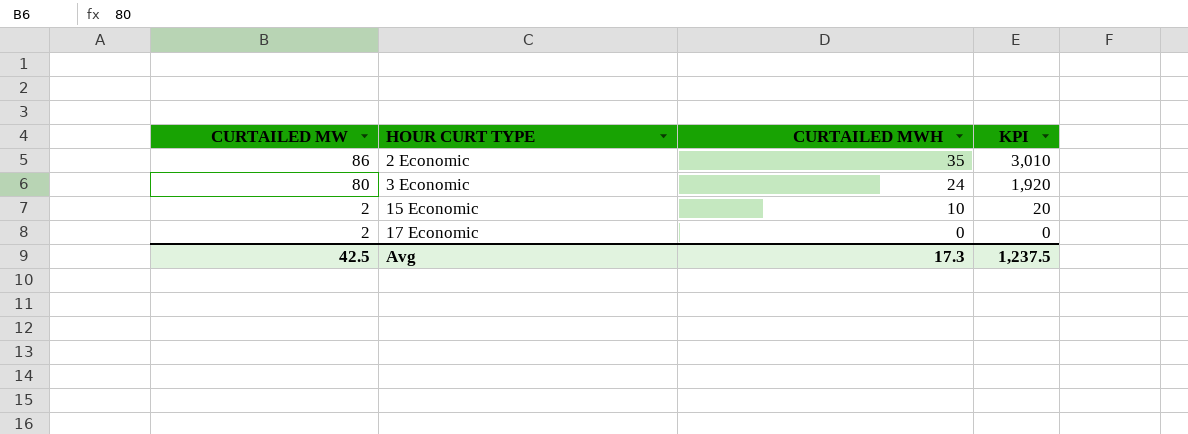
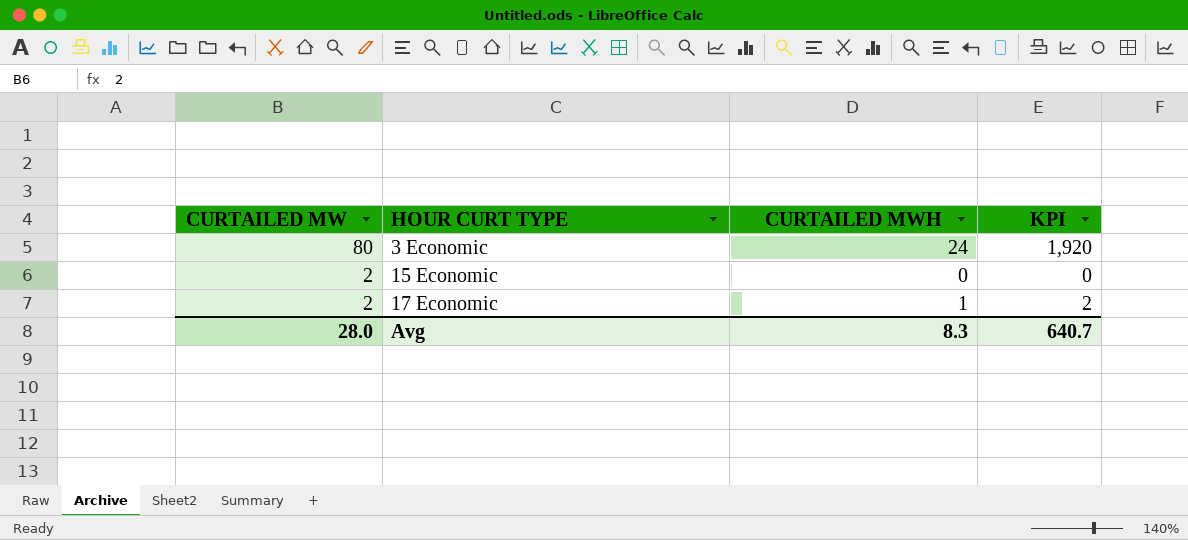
row 2 Economic: 86 | 35 | 3,010 -> none
15 Economic | CURTAILED MWH: 10 -> 0
15 Economic | KPI: 20 -> 0
17 Economic | CURTAILED MWH: 0 -> 1
17 Economic | KPI: 0 -> 2
Avg | CURTAILED MW: 42.5 -> 28.0
Avg | CURTAILED MWH: 17.3 -> 8.3
Avg | KPI: 1,237.5 -> 640.7

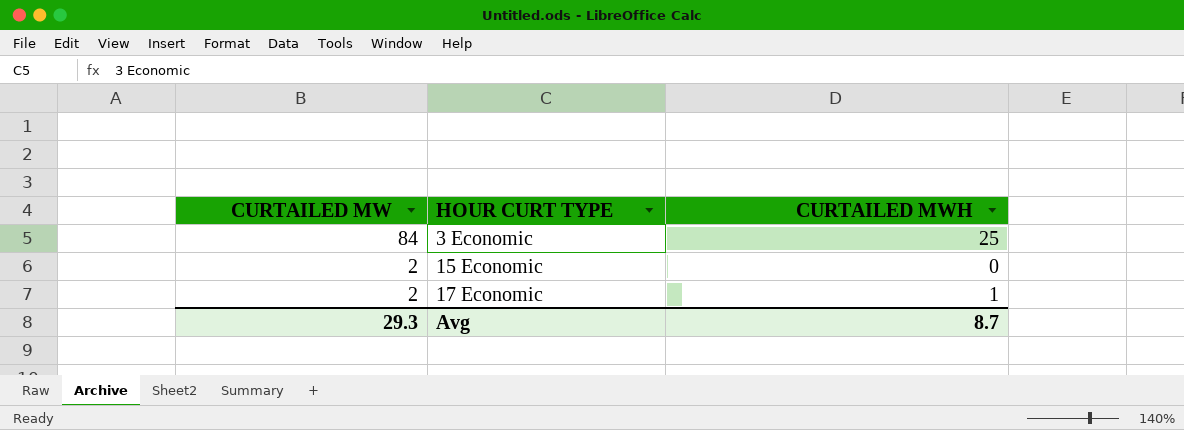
column KPI | formula: [CURTAILED MW] * [CURTAILED MWH] -> none
3 Economic | CURTAILED MW: 80 -> 84
3 Economic | CURTAILED MWH: 24 -> 25
Avg | CURTAILED MW: 28.0 -> 29.3
Avg | CURTAILED MWH: 8.3 -> 8.7

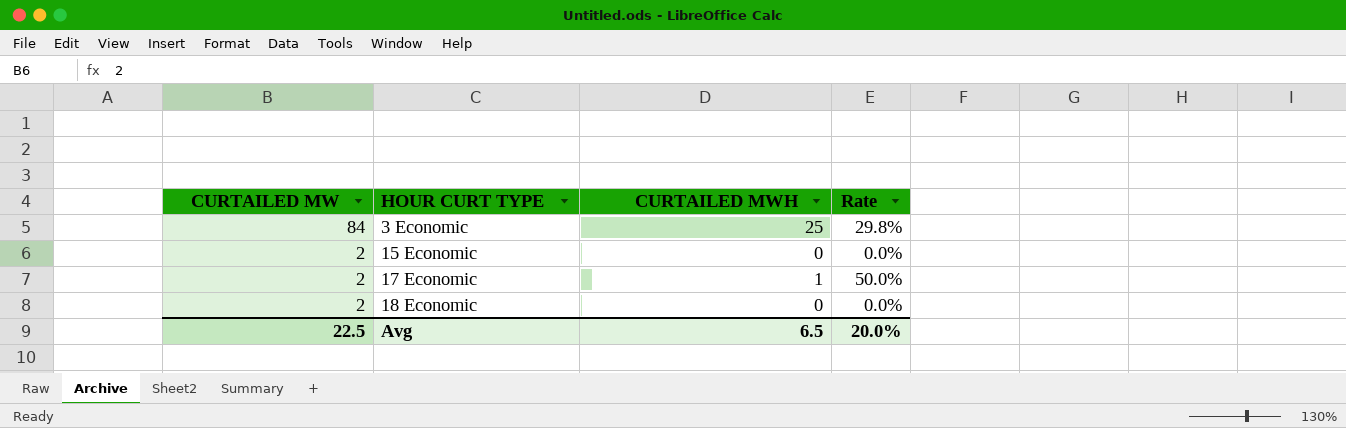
column Rate | formula: none -> [CURTAILED MWH] / [CURTAILED MW]
row 18 Economic: none -> 2 | 0 | 0.0%
Avg | CURTAILED MW: 29.3 -> 22.5
Avg | CURTAILED MWH: 8.7 -> 6.5

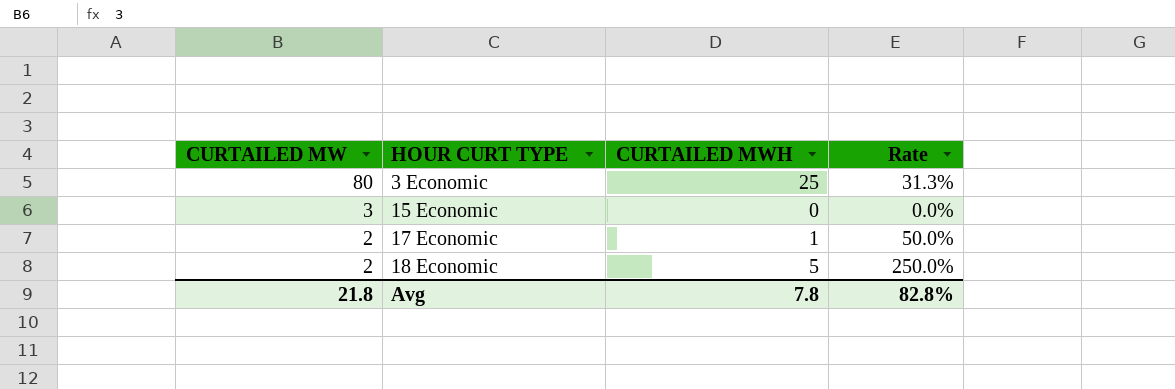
3 Economic | CURTAILED MW: 84 -> 80
3 Economic | Rate: 29.8% -> 31.3%
15 Economic | CURTAILED MW: 2 -> 3
18 Economic | CURTAILED MWH: 0 -> 5
18 Economic | Rate: 0.0% -> 250.0%
Avg | CURTAILED MW: 22.5 -> 21.8
Avg | CURTAILED MWH: 6.5 -> 7.8
Avg | Rate: 20.0% -> 82.8%

